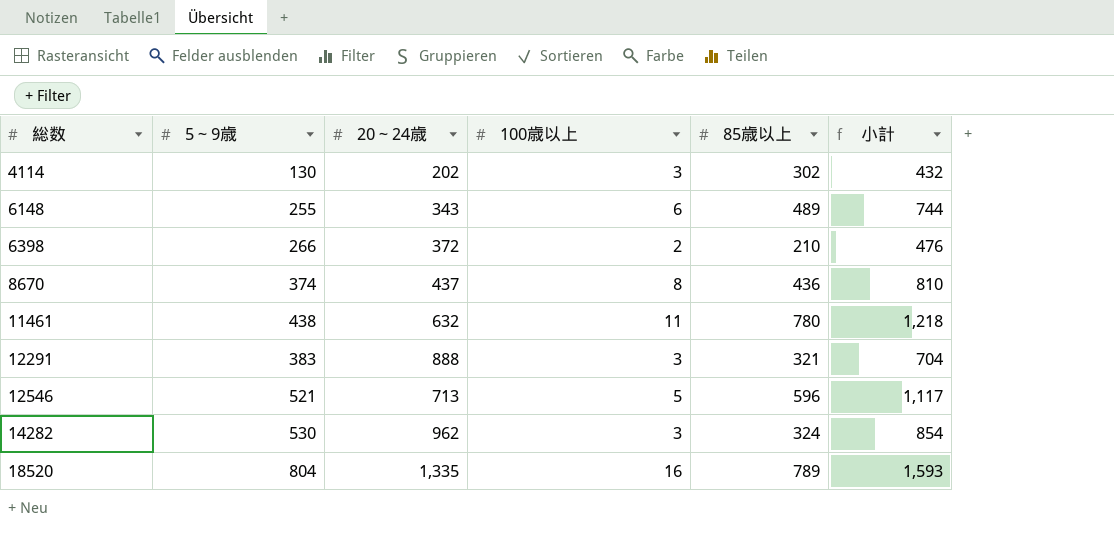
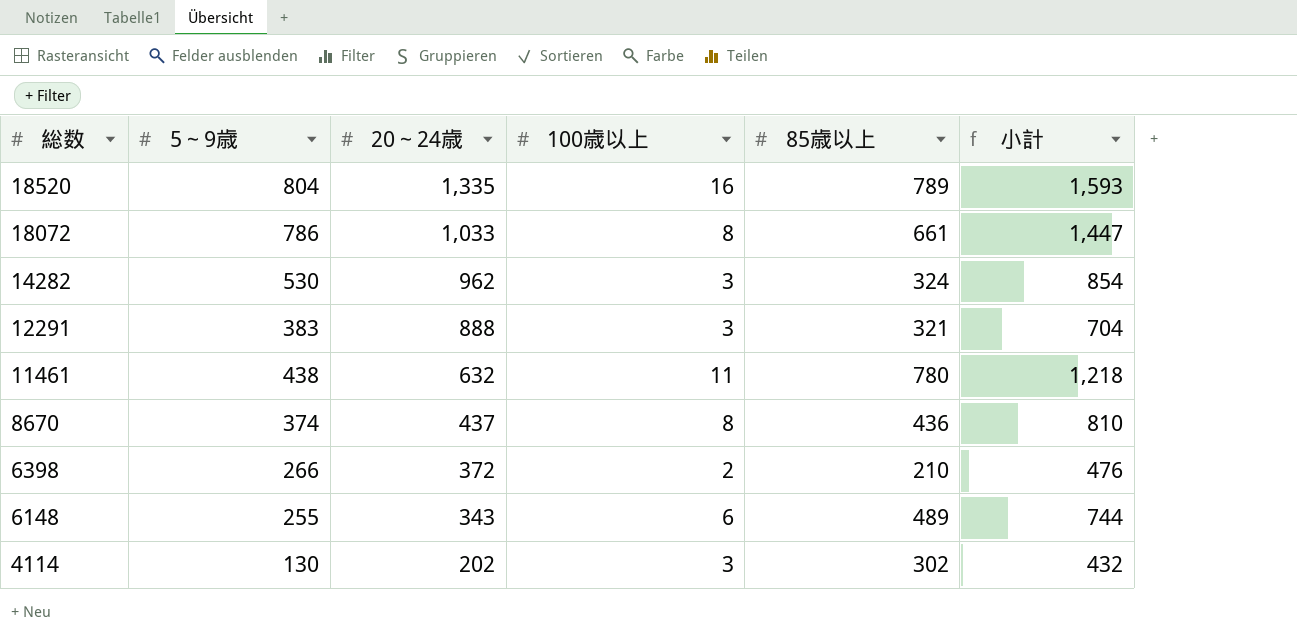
row order: 総数 ascending -> 総数 descending
row 12546: 521 | 713 | 5 | 596 | 1,117 -> none
row 18072: none -> 786 | 1,033 | 8 | 661 | 1,447

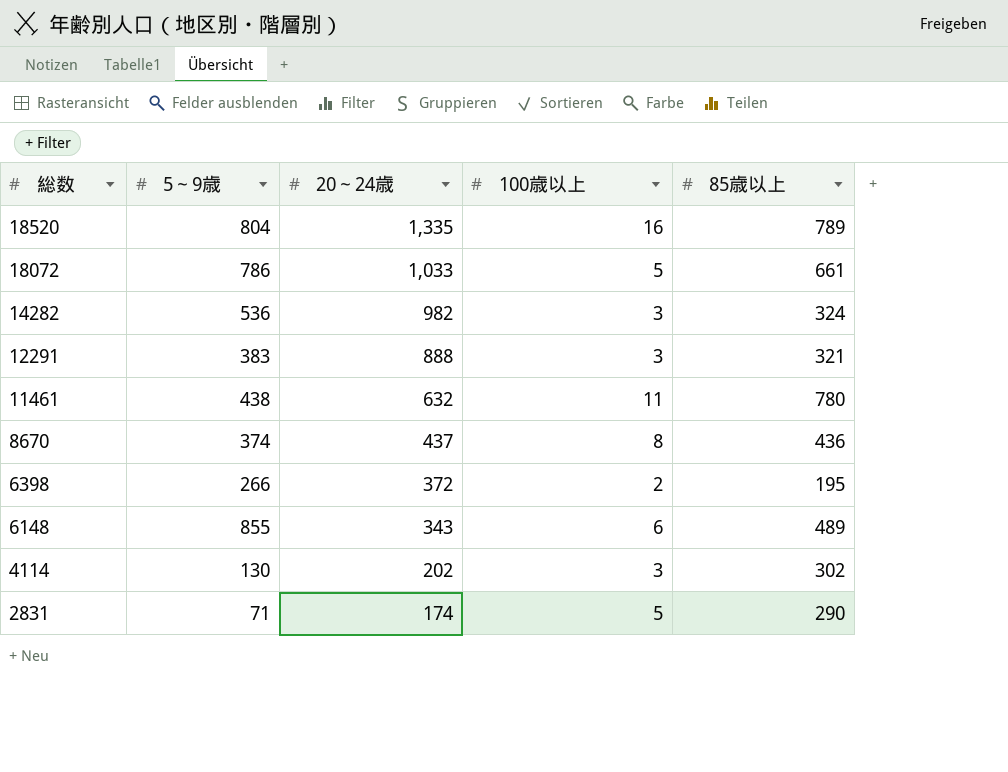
column 小計 | formula: [5～9歳] + [85歳以上] -> none
18072 | 100歳以上: 8 -> 5
14282 | 5～9歳: 530 -> 536
14282 | 20～24歳: 962 -> 982
6398 | 85歳以上: 210 -> 195
6148 | 5～9歳: 255 -> 855
row 2831: none -> 71 | 174 | 5 | 290

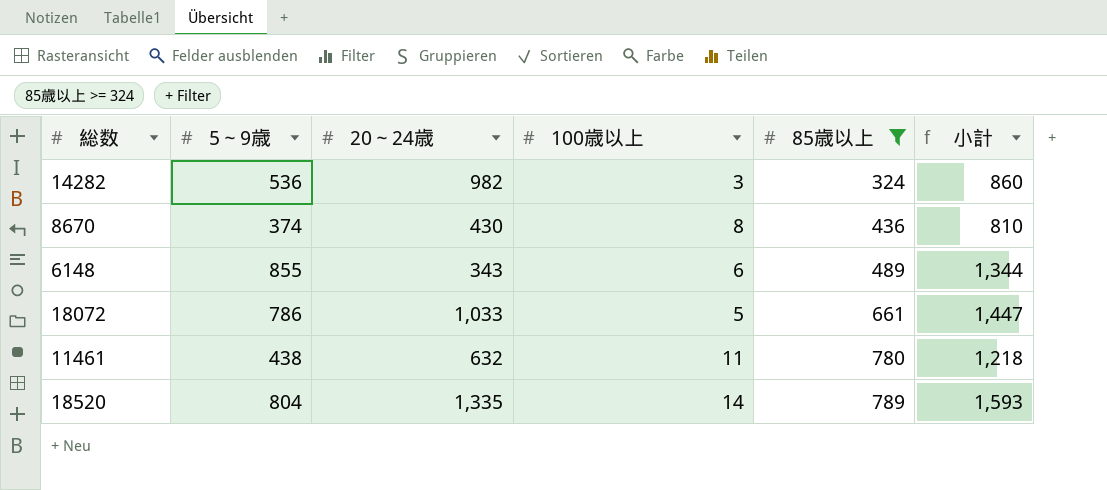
filter: none -> 85歳以上 >= 324
row order: 総数 descending -> 85歳以上 ascending
column 小計 | formula: none -> [5～9歳] + [85歳以上]
8670 | 20～24歳: 437 -> 430
18520 | 100歳以上: 16 -> 14

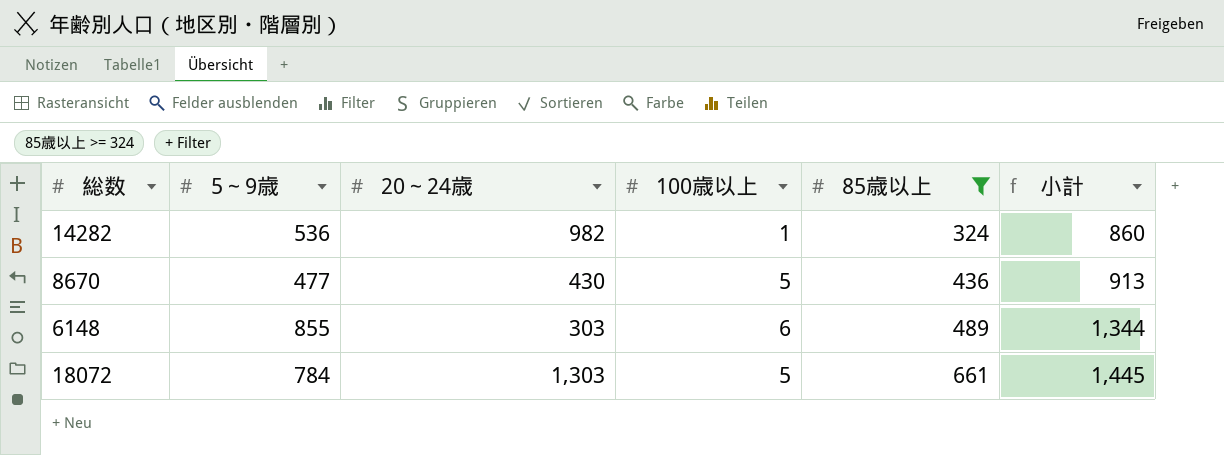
row 11461: 438 | 632 | 11 | 780 | 1,218 -> none
row 18520: 804 | 1,335 | 14 | 789 | 1,593 -> none
14282 | 100歳以上: 3 -> 1
8670 | 5～9歳: 374 -> 477
8670 | 100歳以上: 8 -> 5
8670 | 小計: 810 -> 913
6148 | 20～24歳: 343 -> 303
18072 | 5～9歳: 786 -> 784
18072 | 20～24歳: 1,033 -> 1,303
18072 | 小計: 1,447 -> 1,445

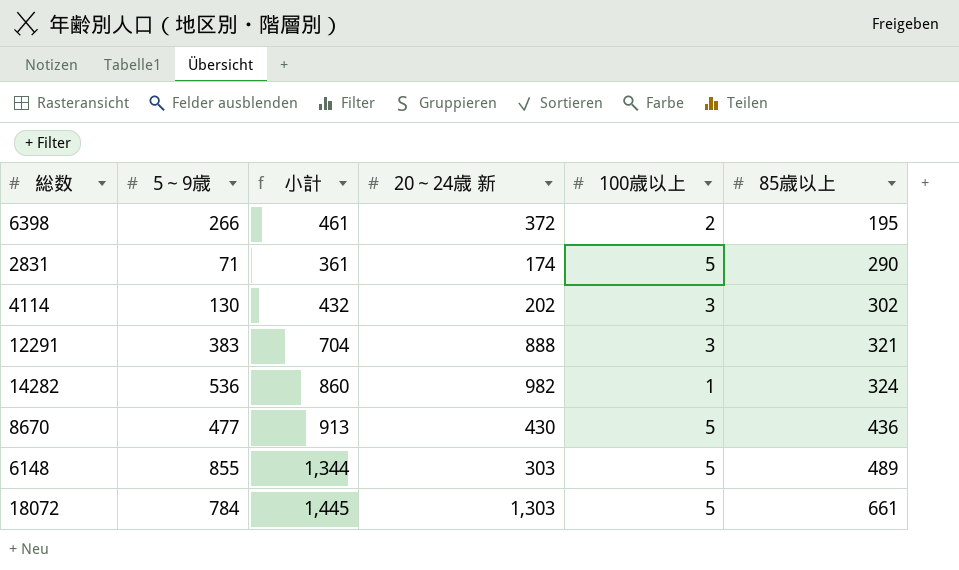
filter: 85歳以上 >= 324 -> none
column 小計 | position: 6 -> 3
column name: 20～24歳 -> 20～24歳 新
6148 | 100歳以上: 6 -> 5

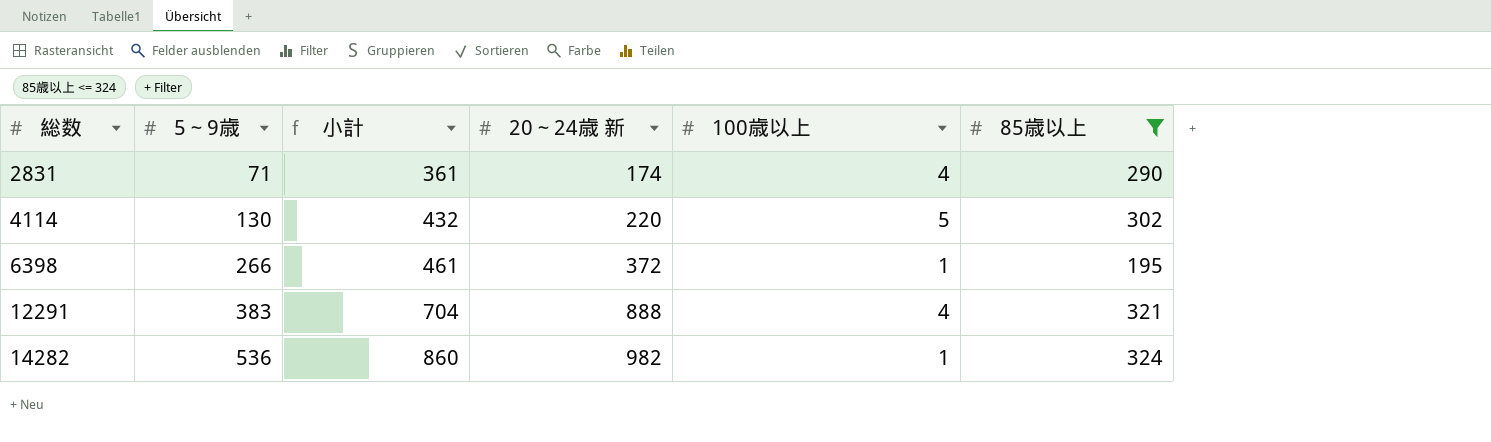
filter: none -> 85歳以上 <= 324
row order: 85歳以上 ascending -> 総数 ascending
2831 | 100歳以上: 5 -> 4
4114 | 20～24歳 新: 202 -> 220
4114 | 100歳以上: 3 -> 5
6398 | 100歳以上: 2 -> 1
12291 | 100歳以上: 3 -> 4

